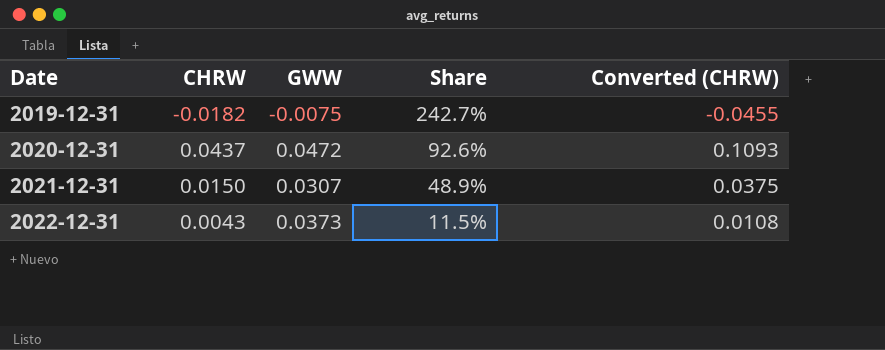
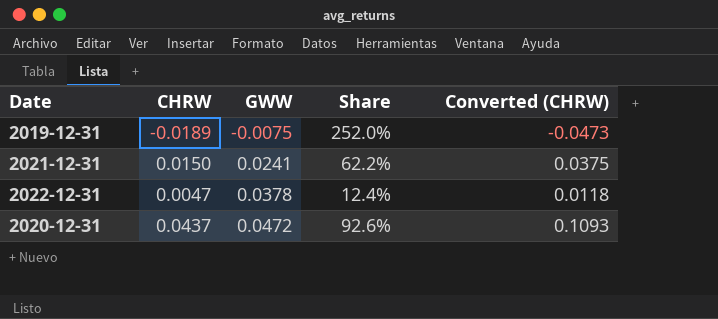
row order: Date ascending -> GWW ascending
2019-12-31 | CHRW: -0.0182 -> -0.0189
2019-12-31 | Share: 242.7% -> 252.0%
2019-12-31 | Converted (CHRW): -0.0455 -> -0.0473
2021-12-31 | GWW: 0.0307 -> 0.0241
2021-12-31 | Share: 48.9% -> 62.2%
2022-12-31 | CHRW: 0.0043 -> 0.0047
2022-12-31 | GWW: 0.0373 -> 0.0378
2022-12-31 | Share: 11.5% -> 12.4%
2022-12-31 | Converted (CHRW): 0.0108 -> 0.0118

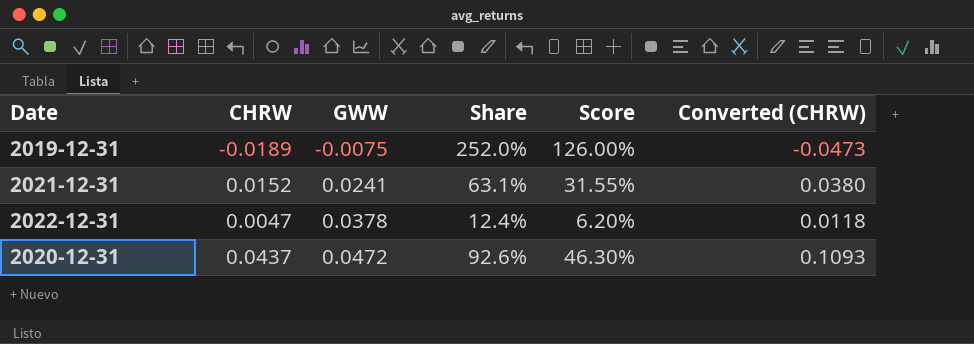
column Score | formula: none -> [Share] * 0.5
2021-12-31 | CHRW: 0.0150 -> 0.0152
2021-12-31 | Share: 62.2% -> 63.1%
2021-12-31 | Converted (CHRW): 0.0375 -> 0.0380

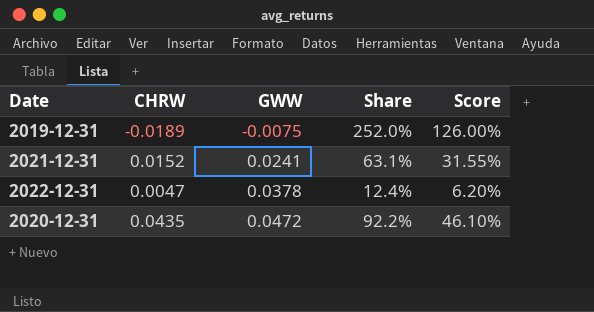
column Converted (CHRW) | formula: [CHRW] * 2.5 -> none
2020-12-31 | CHRW: 0.0437 -> 0.0435
2020-12-31 | Share: 92.6% -> 92.2%
2020-12-31 | Score: 46.30% -> 46.10%

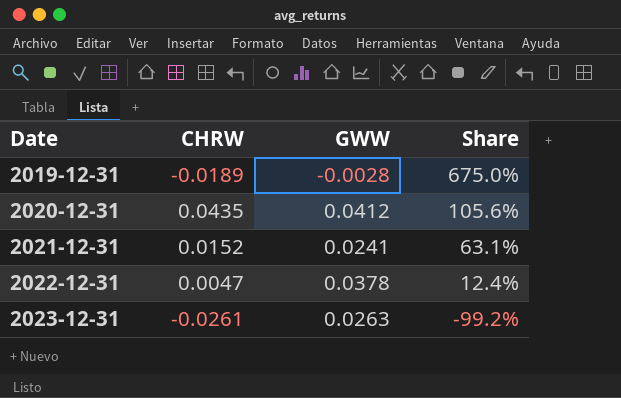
row order: GWW ascending -> Date ascending
column Score | formula: [Share] * 0.5 -> none
2019-12-31 | GWW: -0.0075 -> -0.0028
2019-12-31 | Share: 252.0% -> 675.0%
2020-12-31 | GWW: 0.0472 -> 0.0412
2020-12-31 | Share: 92.2% -> 105.6%
row 2023-12-31: none -> -0.0261 | 0.0263 | -99.2%

